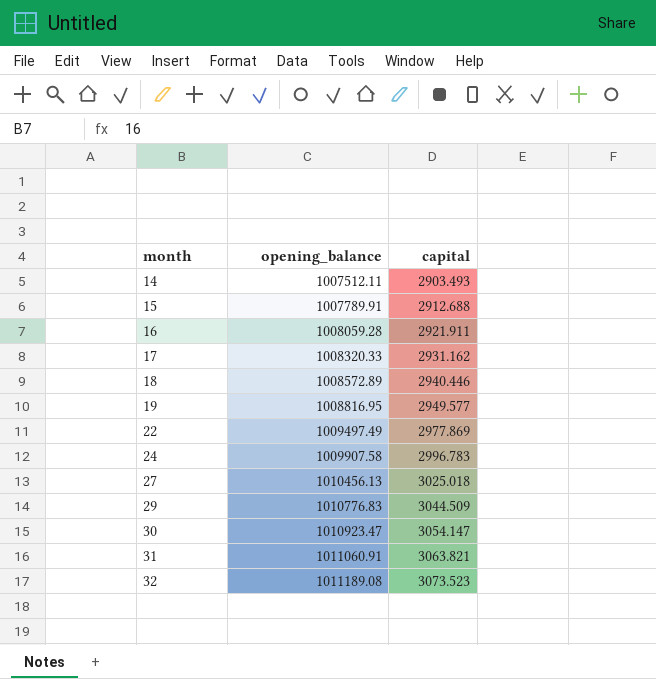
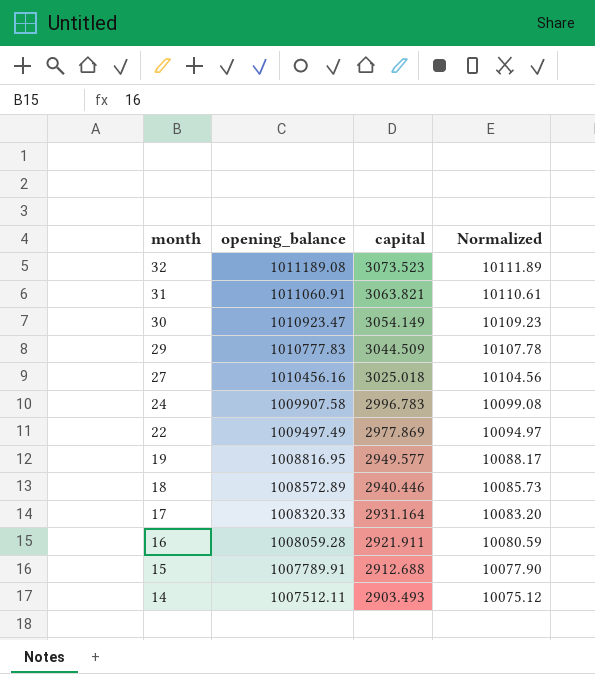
row order: month ascending -> month descending
column Normalized | formula: none -> [opening_balance] * 0.01
30 | capital: 3054.147 -> 3054.149
29 | opening_balance: 1010776.83 -> 1010777.83
27 | opening_balance: 1010456.13 -> 1010456.16
17 | capital: 2931.162 -> 2931.164

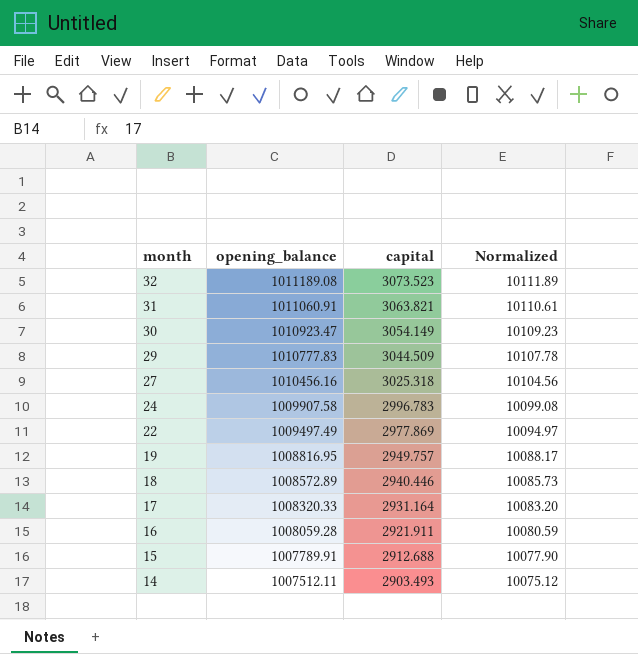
27 | capital: 3025.018 -> 3025.318
19 | capital: 2949.577 -> 2949.757

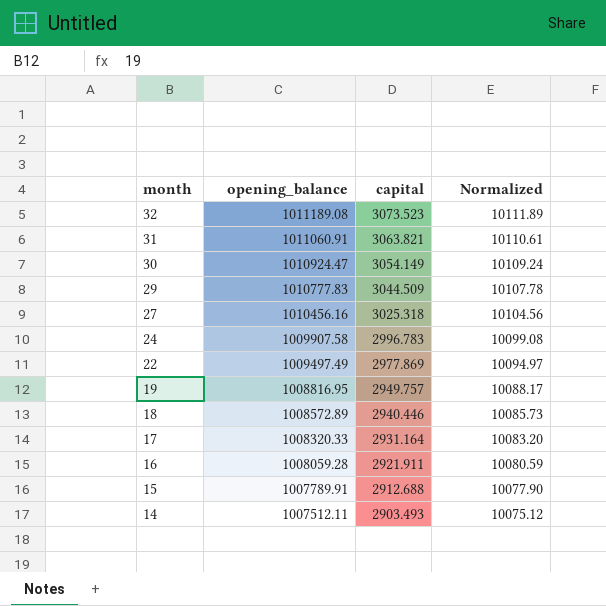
30 | opening_balance: 1010923.47 -> 1010924.47
30 | Normalized: 10109.23 -> 10109.24

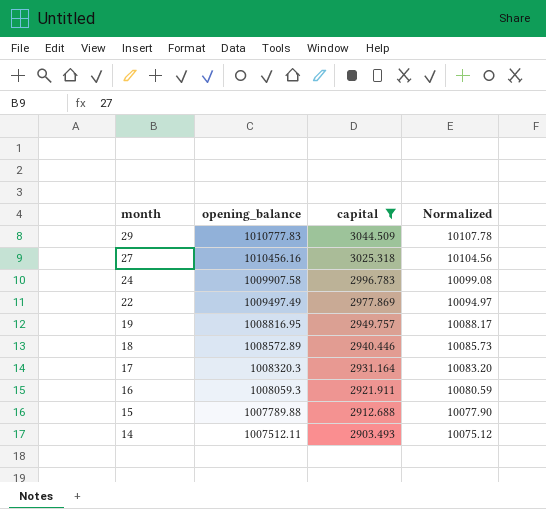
filter: none -> capital <= 3044.509
17 | opening_balance: 1008320.33 -> 1008320.3
16 | opening_balance: 1008059.28 -> 1008059.3
15 | opening_balance: 1007789.91 -> 1007789.88

